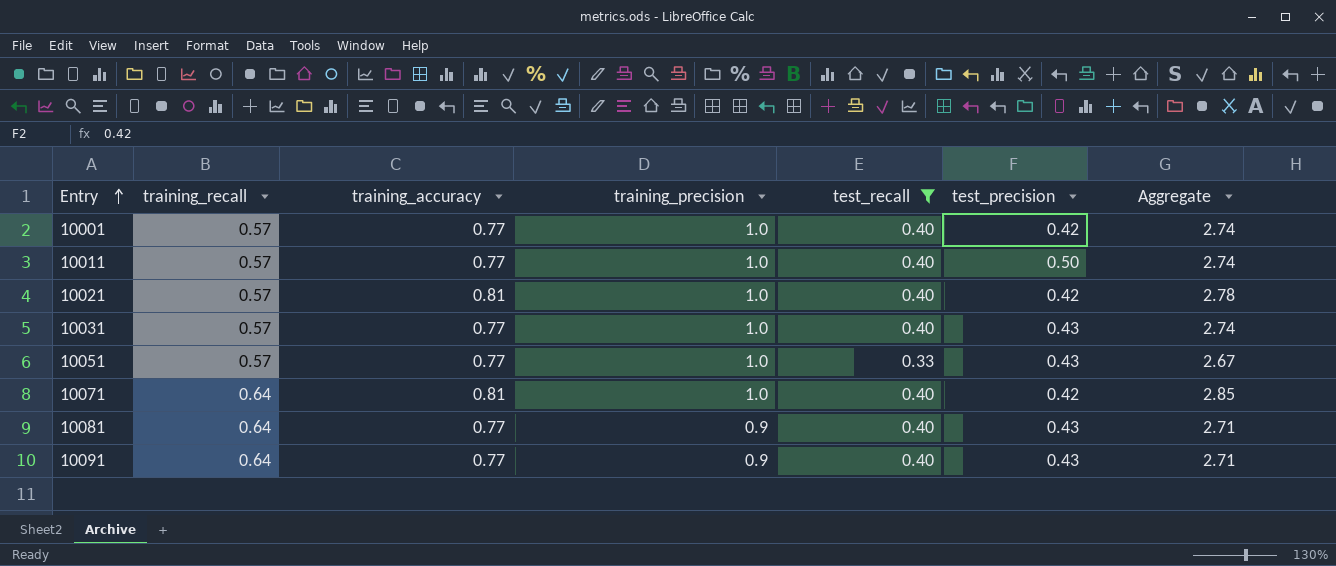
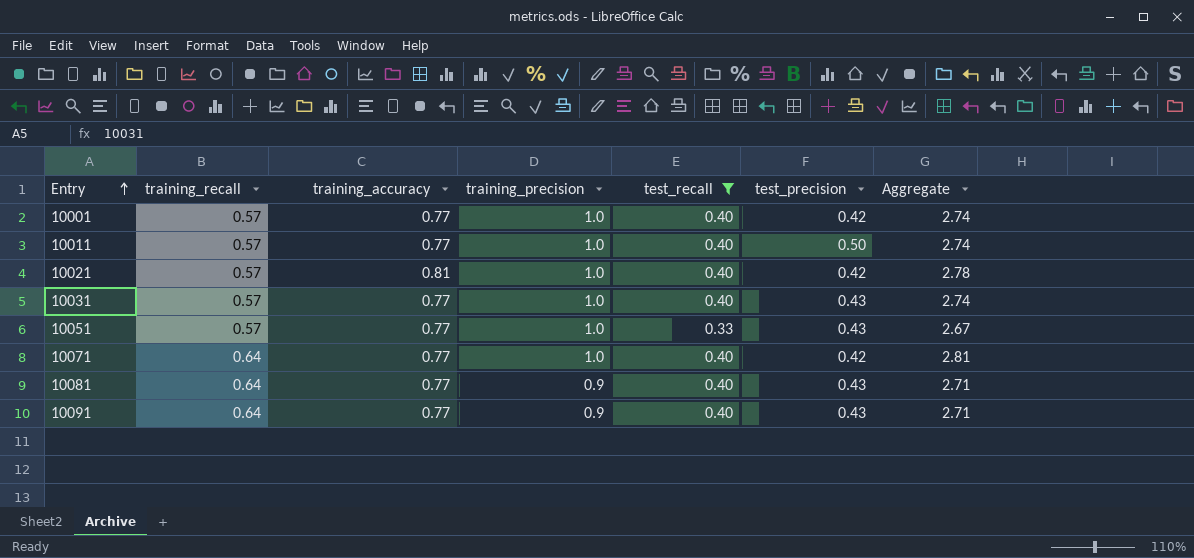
10071 | training_accuracy: 0.81 -> 0.77
10071 | Aggregate: 2.85 -> 2.81

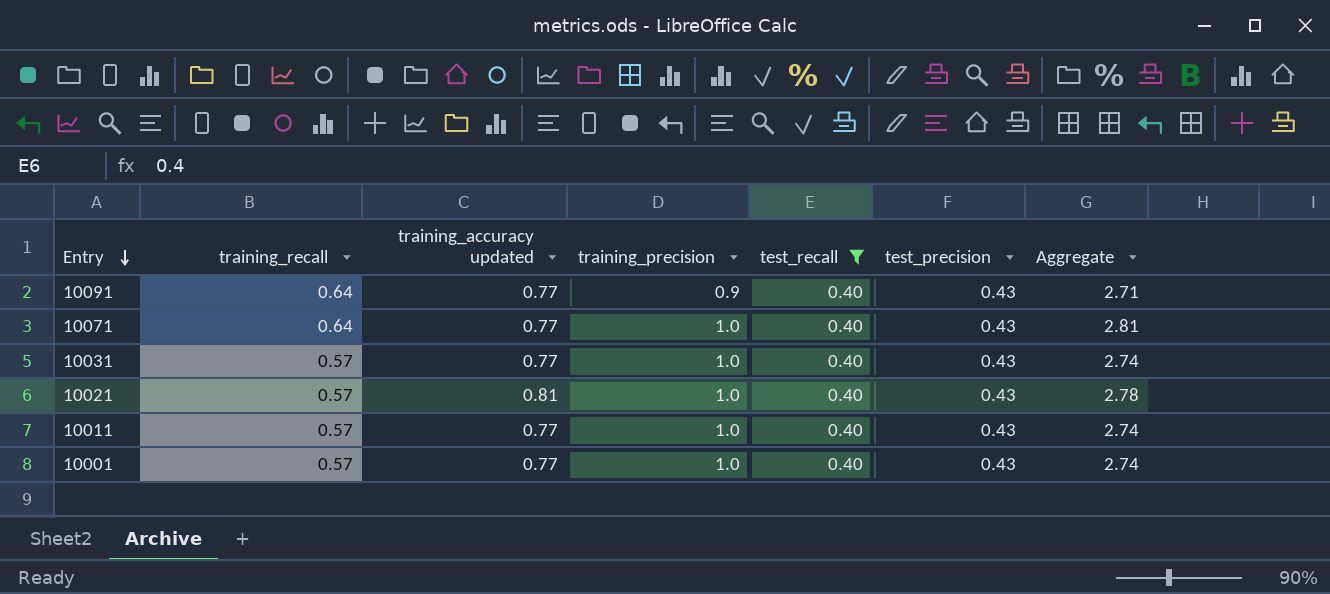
row order: Entry ascending -> Entry descending
column name: training_accuracy -> training_accuracy updated
row 10051: 0.57 | 0.77 | 1.0 | 0.33 | 0.43 | 2.67 -> none
row 10081: 0.64 | 0.77 | 0.9 | 0.40 | 0.43 | 2.71 -> none
10071 | test_precision: 0.42 -> 0.43
10021 | test_precision: 0.42 -> 0.43
10011 | test_precision: 0.50 -> 0.43
10001 | test_precision: 0.42 -> 0.43

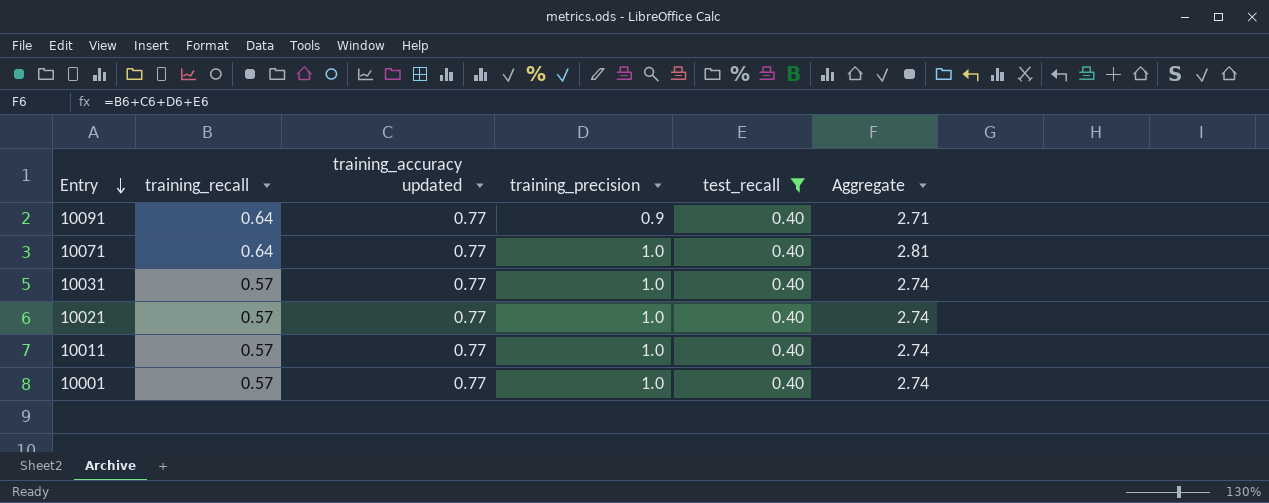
column test_precision | position: 6 -> none
10021 | training_accuracy updated: 0.81 -> 0.77
10021 | Aggregate: 2.78 -> 2.74

